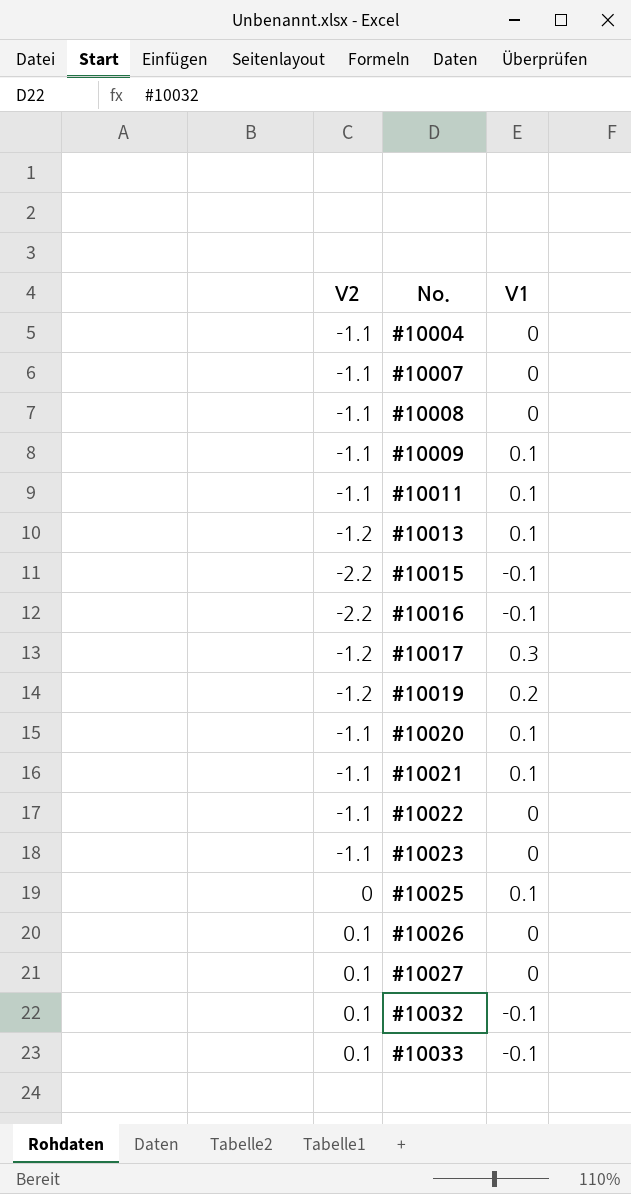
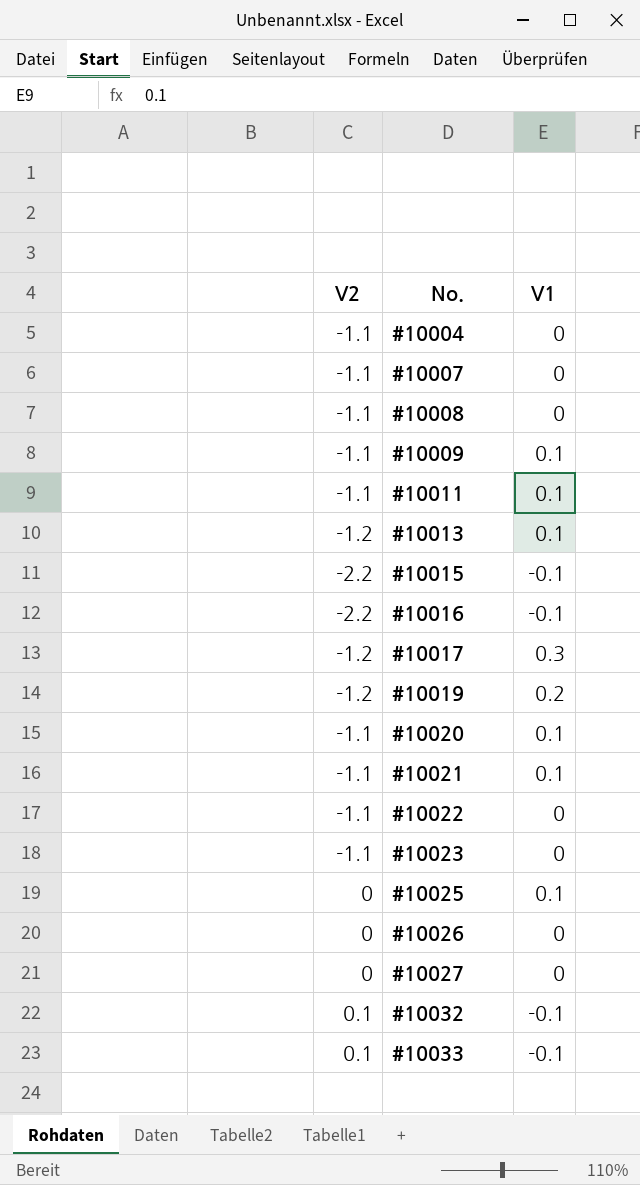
#10026 | V2: 0.1 -> 0
#10027 | V2: 0.1 -> 0

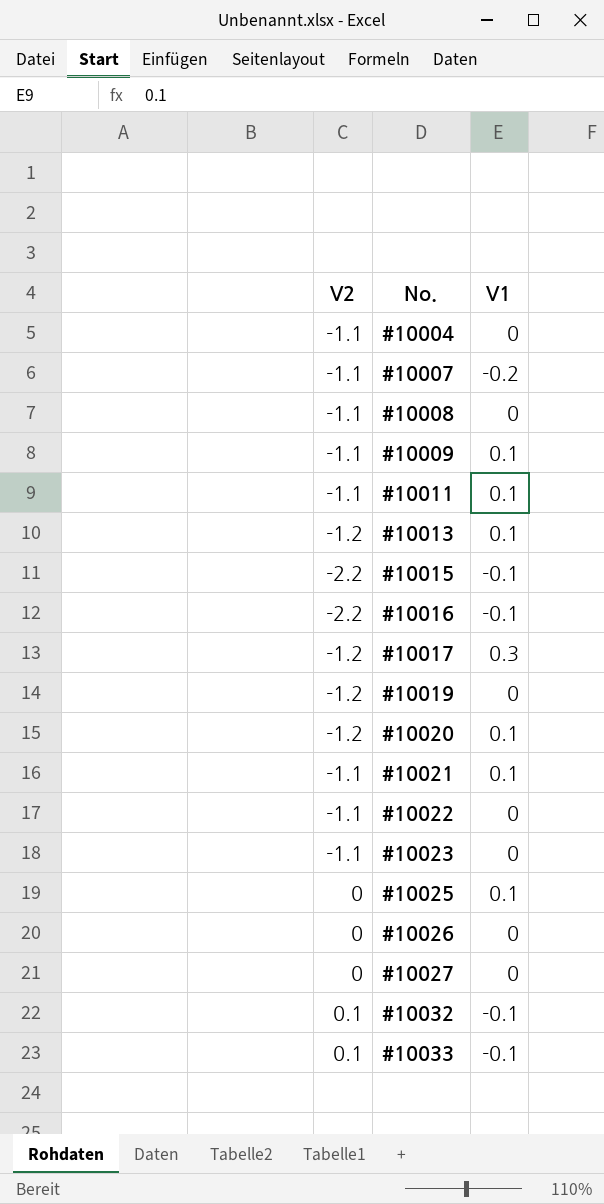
#10007 | V1: 0 -> -0.2
#10019 | V1: 0.2 -> 0
#10020 | V2: -1.1 -> -1.2

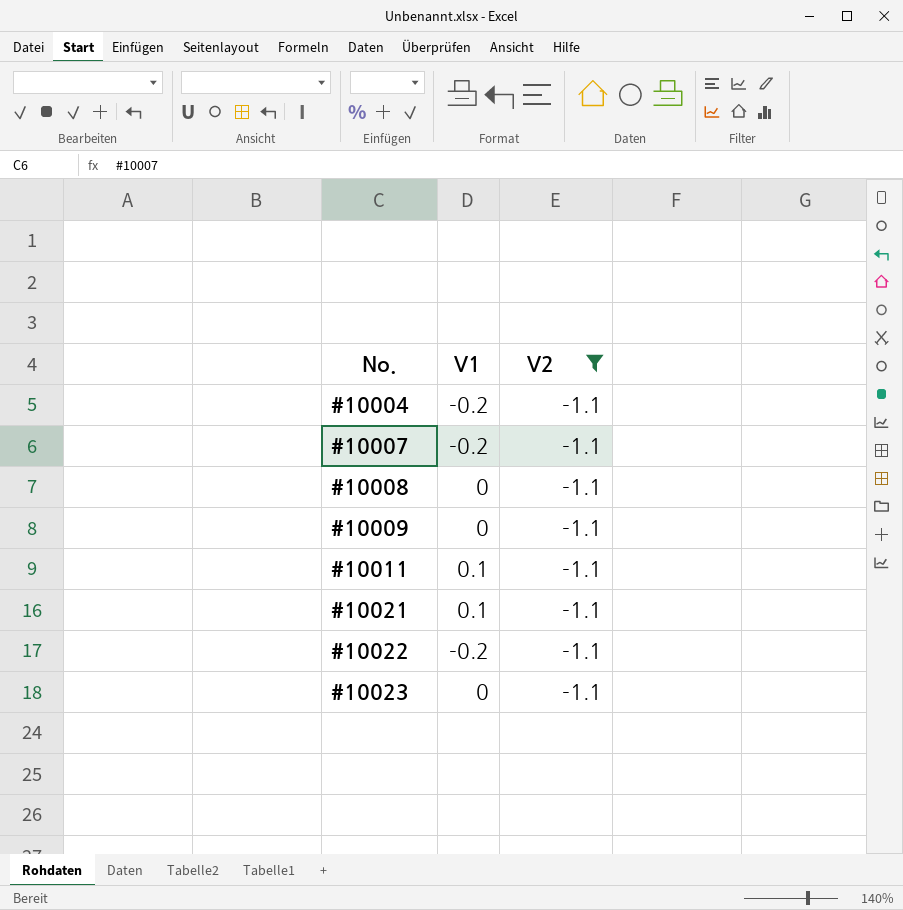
filter: none -> V2 = -1.1
column V2 | position: 1 -> 3
#10004 | V1: 0 -> -0.2
#10009 | V1: 0.1 -> 0
#10022 | V1: 0 -> -0.2

